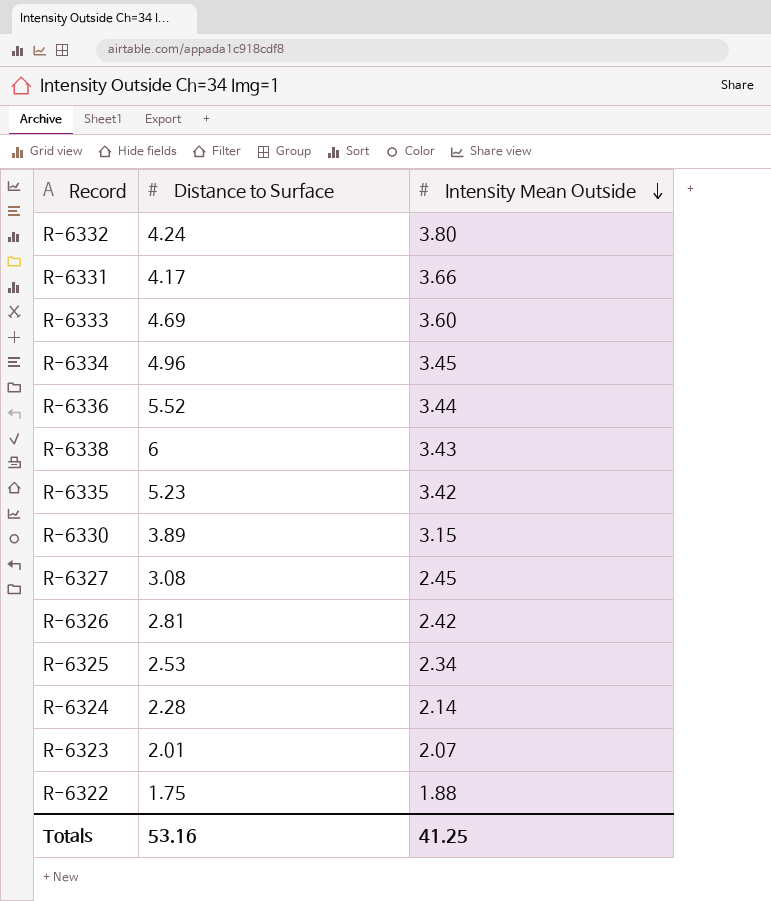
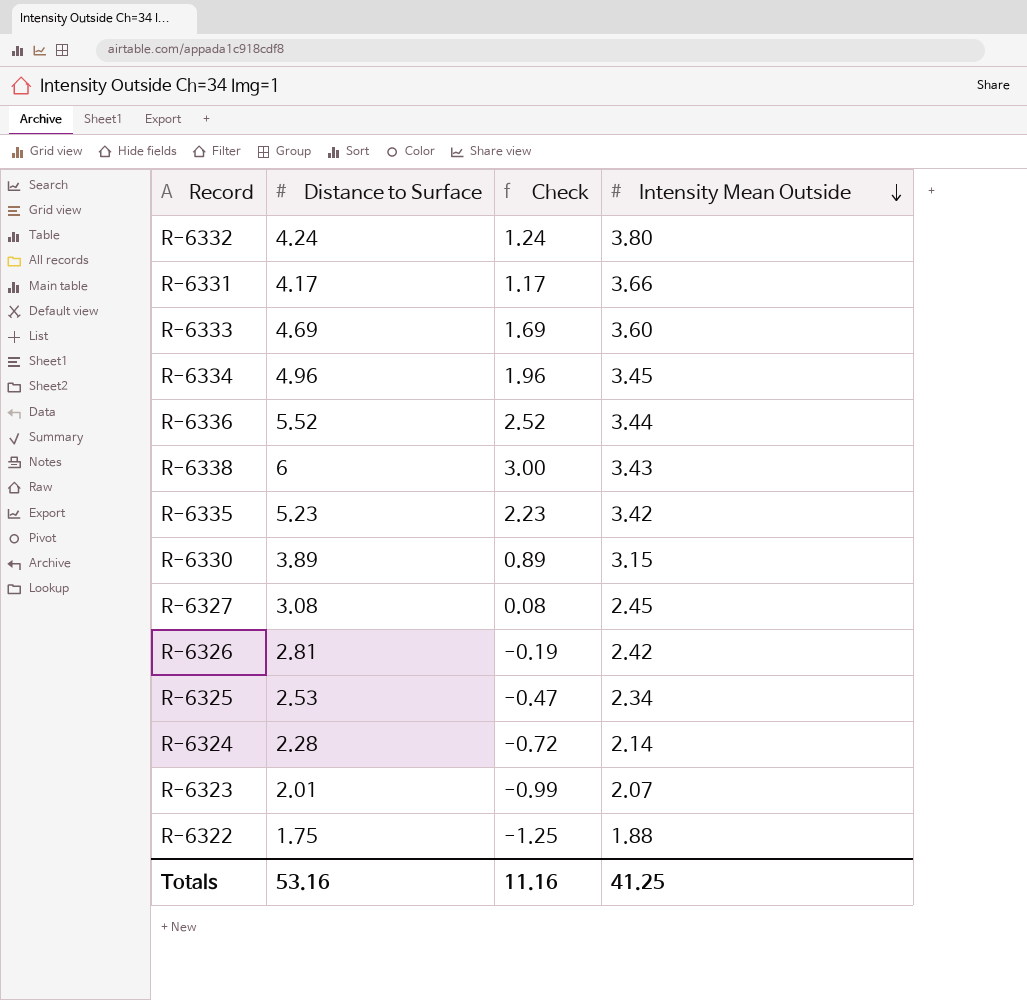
column Check | formula: none -> [Distance to Surface] - 3

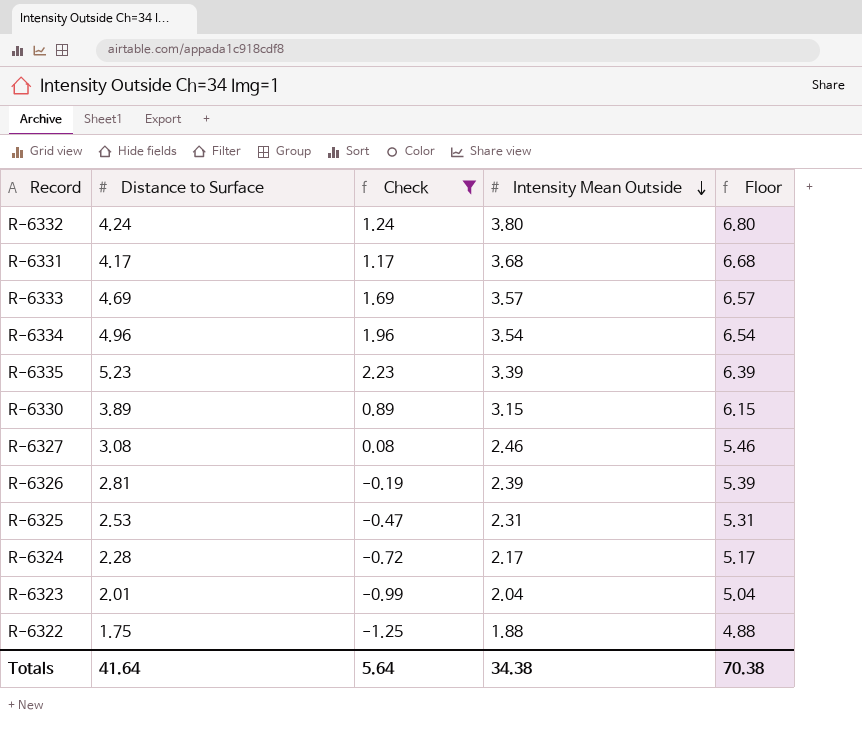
filter: none -> Check <= 2.23
column Floor | formula: none -> [Intensity Mean Outside] + 3
R-6331 | Intensity Mean Outside: 3.66 -> 3.68
R-6333 | Intensity Mean Outside: 3.60 -> 3.57
R-6334 | Intensity Mean Outside: 3.45 -> 3.54
R-6335 | Intensity Mean Outside: 3.42 -> 3.39
R-6327 | Intensity Mean Outside: 2.45 -> 2.46
R-6326 | Intensity Mean Outside: 2.42 -> 2.39
R-6325 | Intensity Mean Outside: 2.34 -> 2.31
R-6324 | Intensity Mean Outside: 2.14 -> 2.17
R-6323 | Intensity Mean Outside: 2.07 -> 2.04
Totals | Distance to Surface: 53.16 -> 41.64
Totals | Check: 11.16 -> 5.64
Totals | Intensity Mean Outside: 41.25 -> 34.38

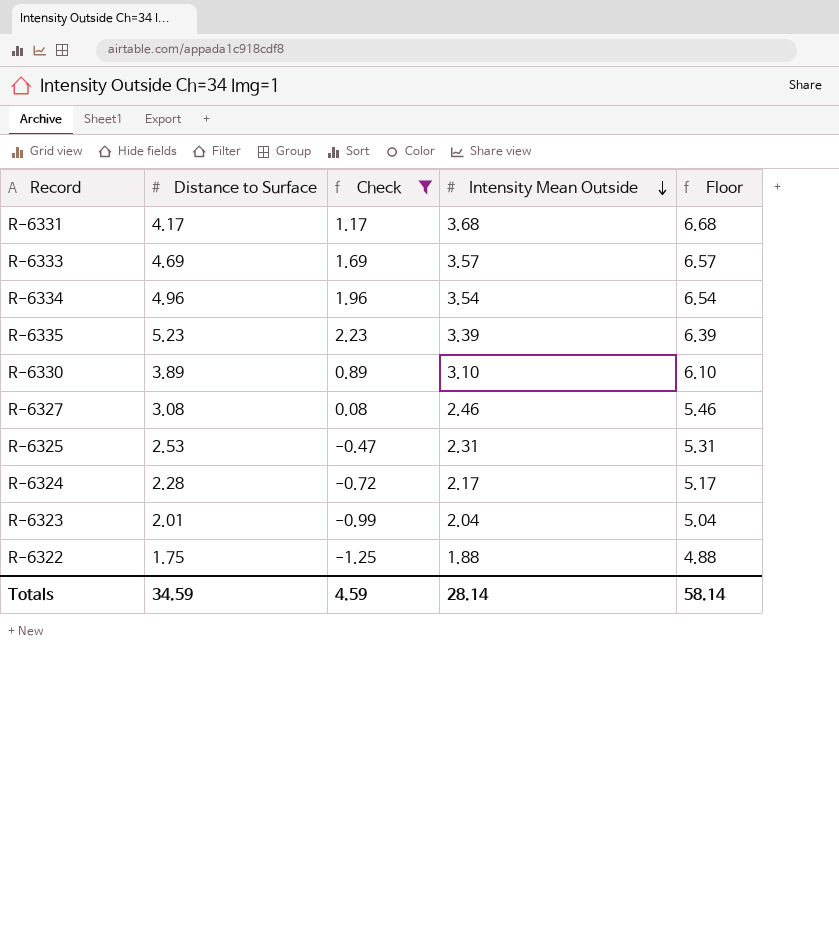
row R-6332: 4.24 | 1.24 | 3.80 | 6.80 -> none
row R-6326: 2.81 | -0.19 | 2.39 | 5.39 -> none
R-6330 | Intensity Mean Outside: 3.15 -> 3.10
R-6330 | Floor: 6.15 -> 6.10
Totals | Distance to Surface: 41.64 -> 34.59
Totals | Check: 5.64 -> 4.59
Totals | Intensity Mean Outside: 34.38 -> 28.14
Totals | Floor: 70.38 -> 58.14

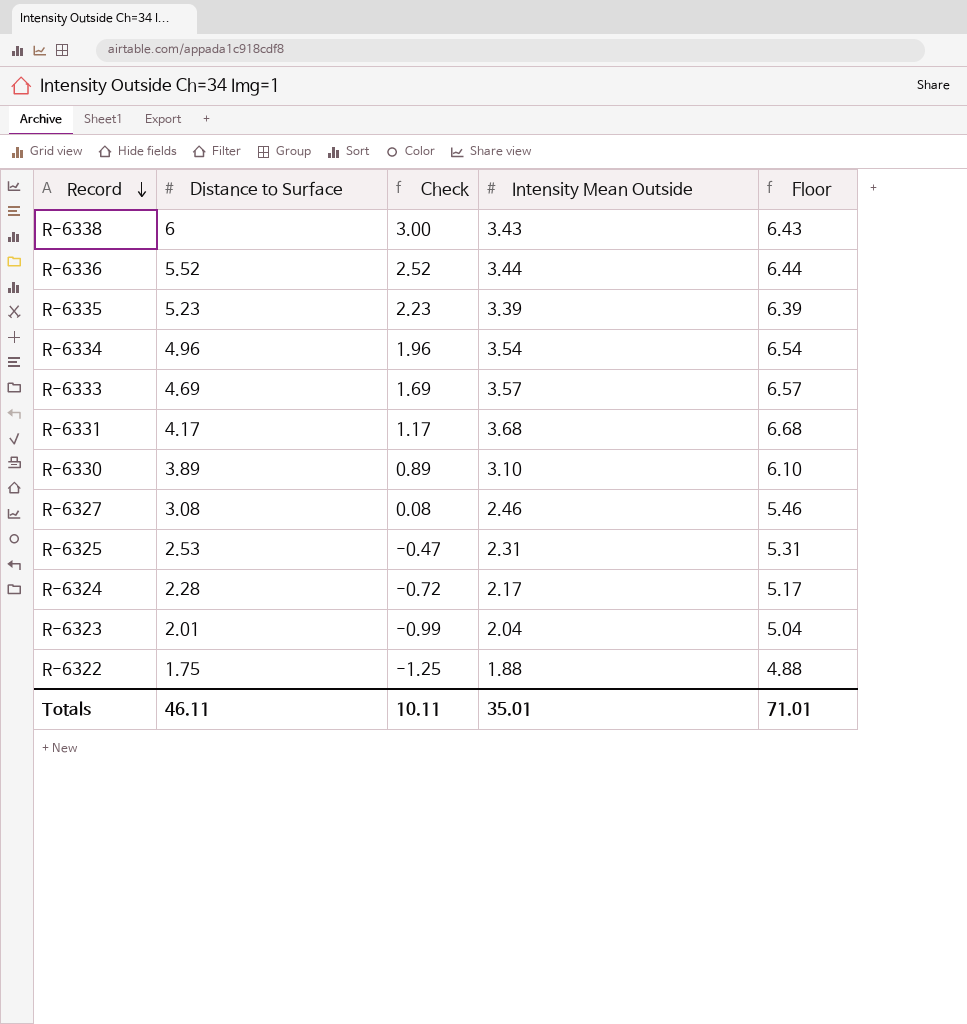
filter: Check <= 2.23 -> none
row order: Intensity Mean Outside descending -> Record descending
Totals | Distance to Surface: 34.59 -> 46.11
Totals | Check: 4.59 -> 10.11
Totals | Intensity Mean Outside: 28.14 -> 35.01
Totals | Floor: 58.14 -> 71.01

